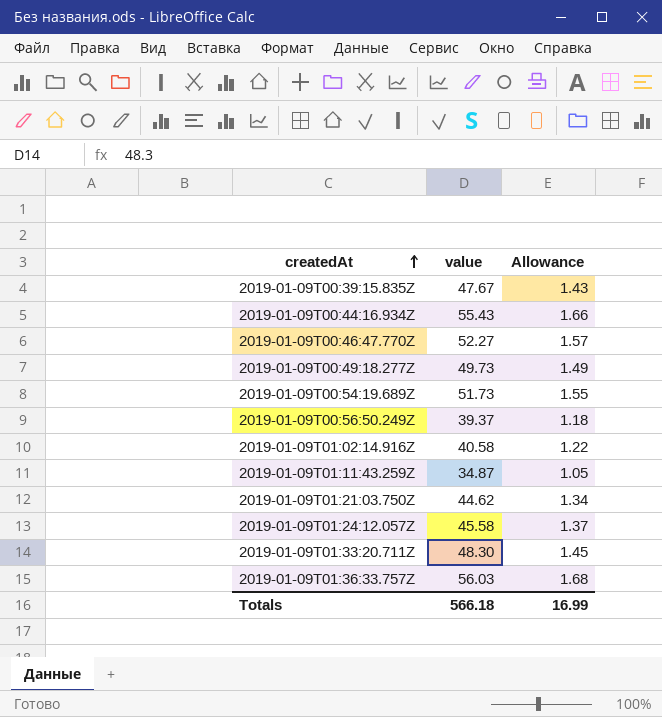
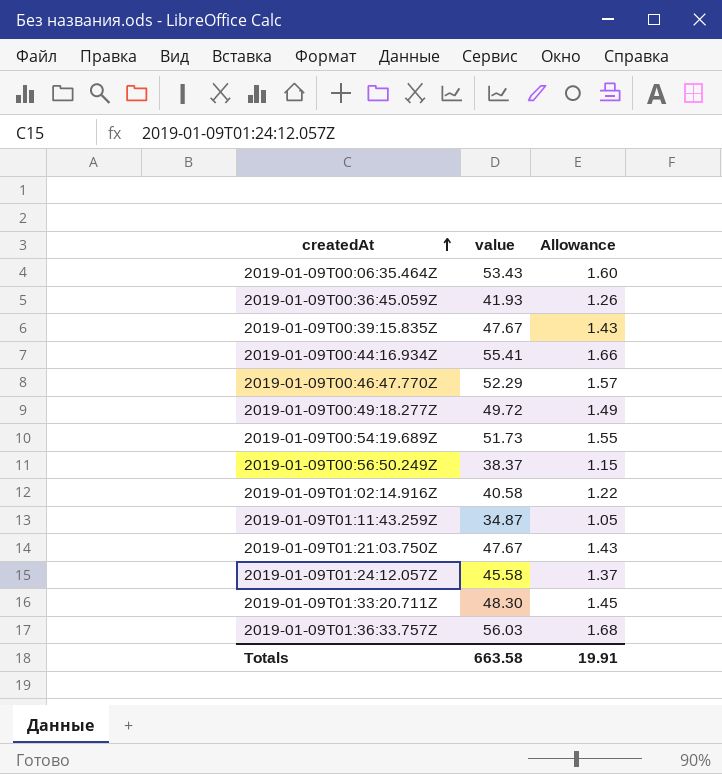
row 2019-01-09T00:06:35.464Z: none -> 53.43 | 1.60
row 2019-01-09T00:36:45.059Z: none -> 41.93 | 1.26
2019-01-09T00:44:16.934Z | value: 55.43 -> 55.41
2019-01-09T00:46:47.770Z | value: 52.27 -> 52.29
2019-01-09T00:49:18.277Z | value: 49.73 -> 49.72
2019-01-09T00:56:50.249Z | value: 39.37 -> 38.37
2019-01-09T00:56:50.249Z | Allowance: 1.18 -> 1.15
2019-01-09T01:21:03.750Z | value: 44.62 -> 47.67
2019-01-09T01:21:03.750Z | Allowance: 1.34 -> 1.43
Totals | value: 566.18 -> 663.58
Totals | Allowance: 16.99 -> 19.91

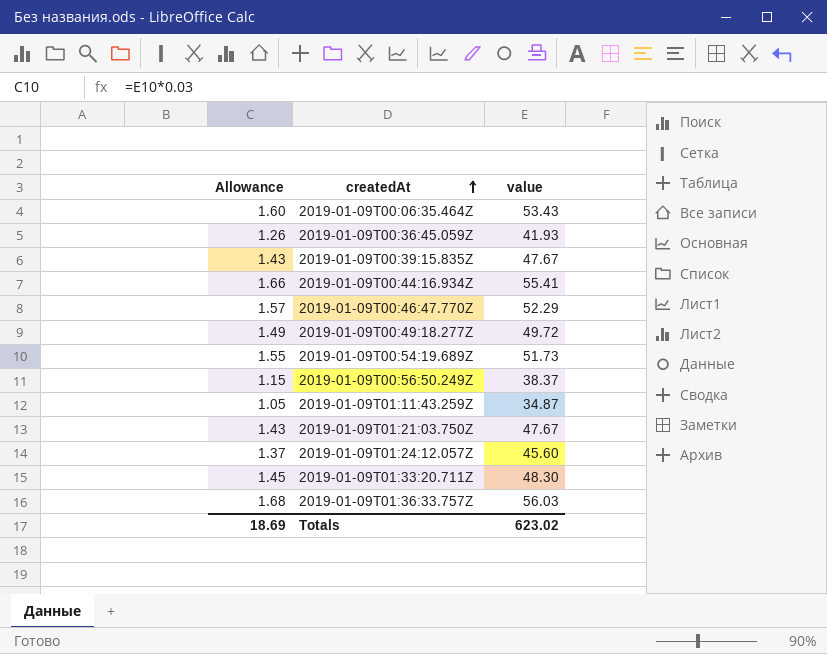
column Allowance | position: 3 -> 1
row 2019-01-09T01:02:14.916Z: 40.58 | 1.22 -> none
2019-01-09T01:24:12.057Z | value: 45.58 -> 45.60
Totals | Allowance: 19.91 -> 18.69
Totals | value: 663.58 -> 623.02

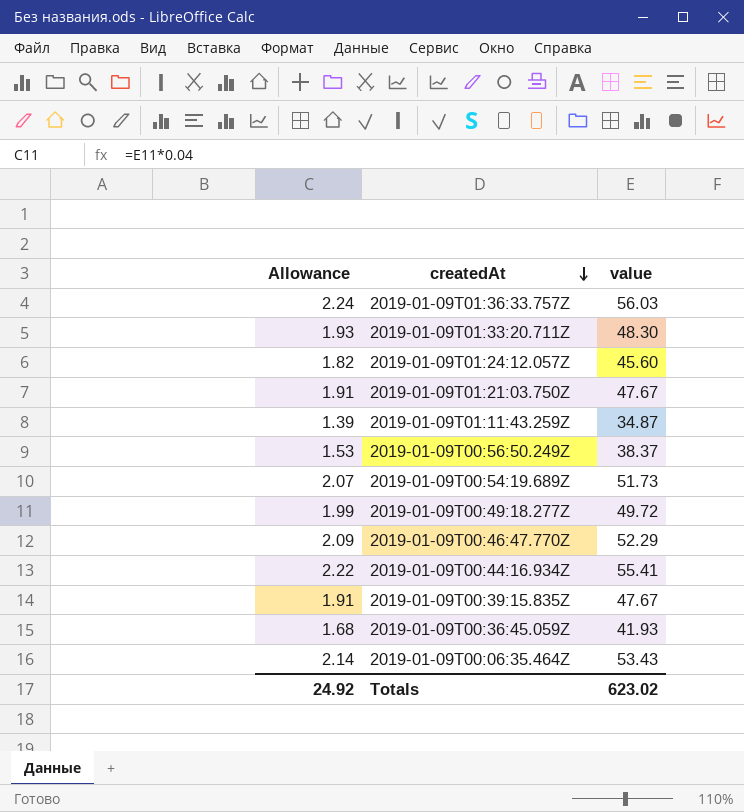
row order: createdAt ascending -> createdAt descending
column Allowance | formula: [value] * 0.03 -> [value] * 0.04
Totals | Allowance: 18.69 -> 24.92

